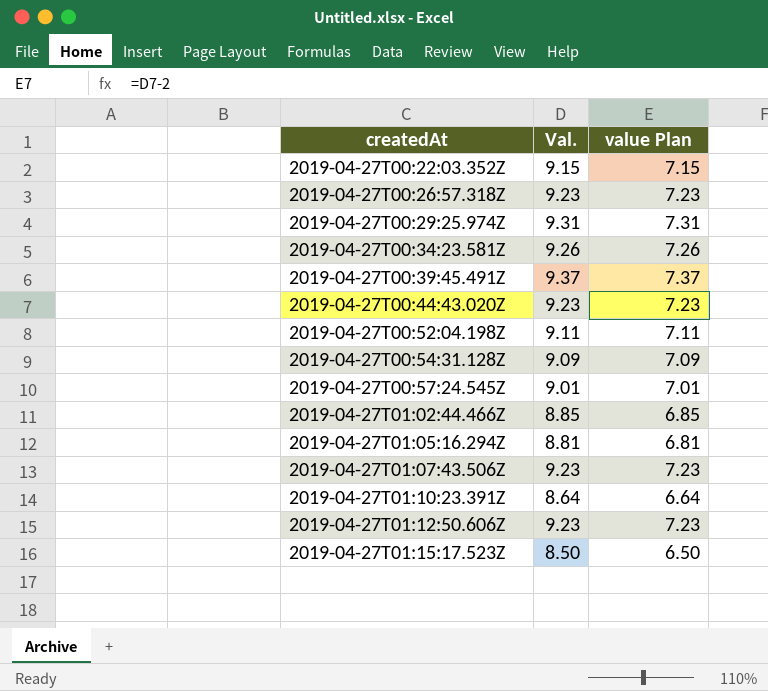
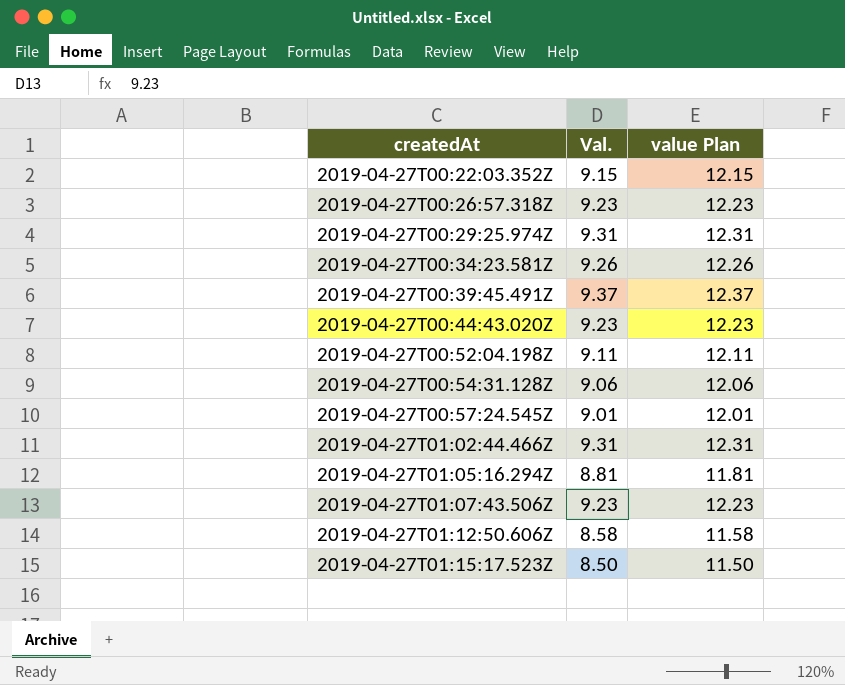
column value Plan | formula: [Val.] - 2 -> [Val.] + 3
row 2019-04-27T01:10:23.391Z: 8.64 | 6.64 -> none
2019-04-27T00:54:31.128Z | Val.: 9.09 -> 9.06
2019-04-27T01:02:44.466Z | Val.: 8.85 -> 9.31
2019-04-27T01:12:50.606Z | Val.: 9.23 -> 8.58

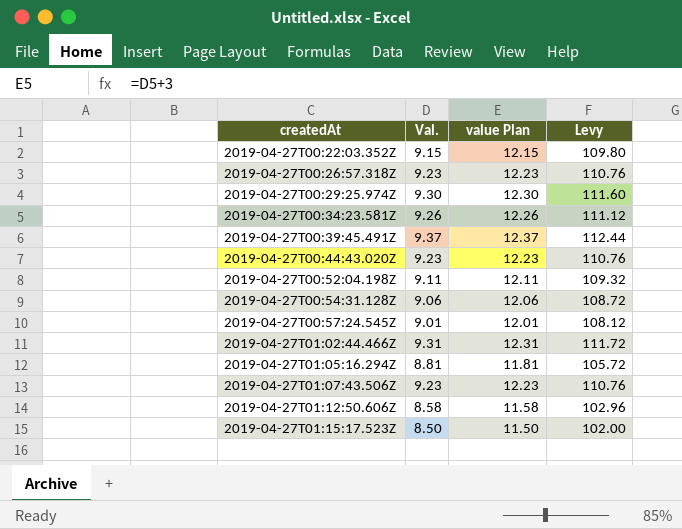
column Levy | formula: none -> [Val.] * 12
2019-04-27T00:29:25.974Z | Val.: 9.31 -> 9.30
2019-04-27T00:29:25.974Z | value Plan: 12.31 -> 12.30

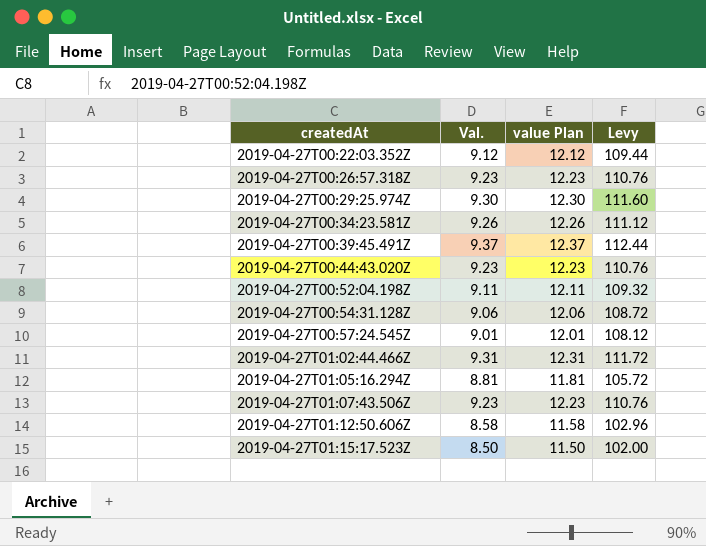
2019-04-27T00:22:03.352Z | Val.: 9.15 -> 9.12
2019-04-27T00:22:03.352Z | value Plan: 12.15 -> 12.12
2019-04-27T00:22:03.352Z | Levy: 109.80 -> 109.44

